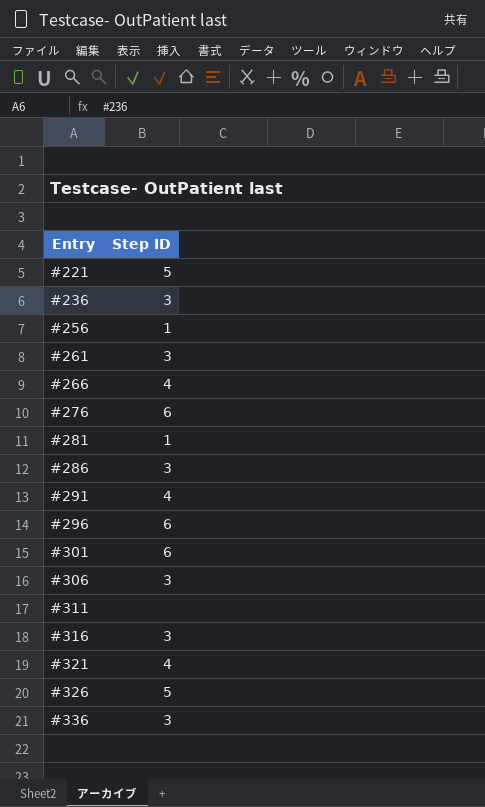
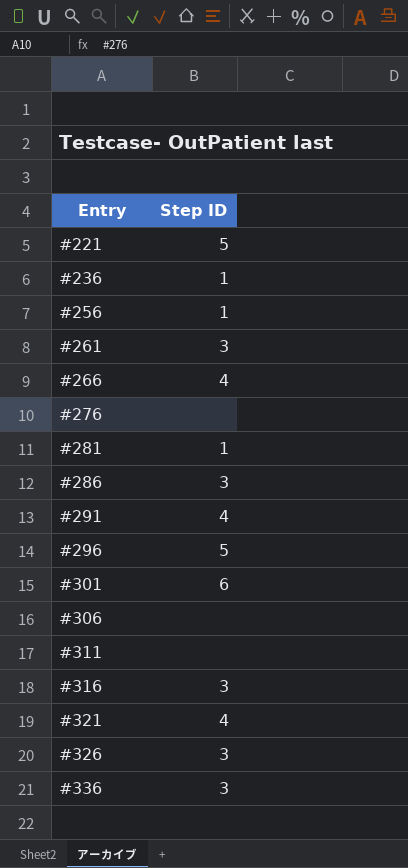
#236 | Step ID: 3 -> 1
#276 | Step ID: 6 -> none
#296 | Step ID: 6 -> 5
#306 | Step ID: 3 -> none
#326 | Step ID: 5 -> 3

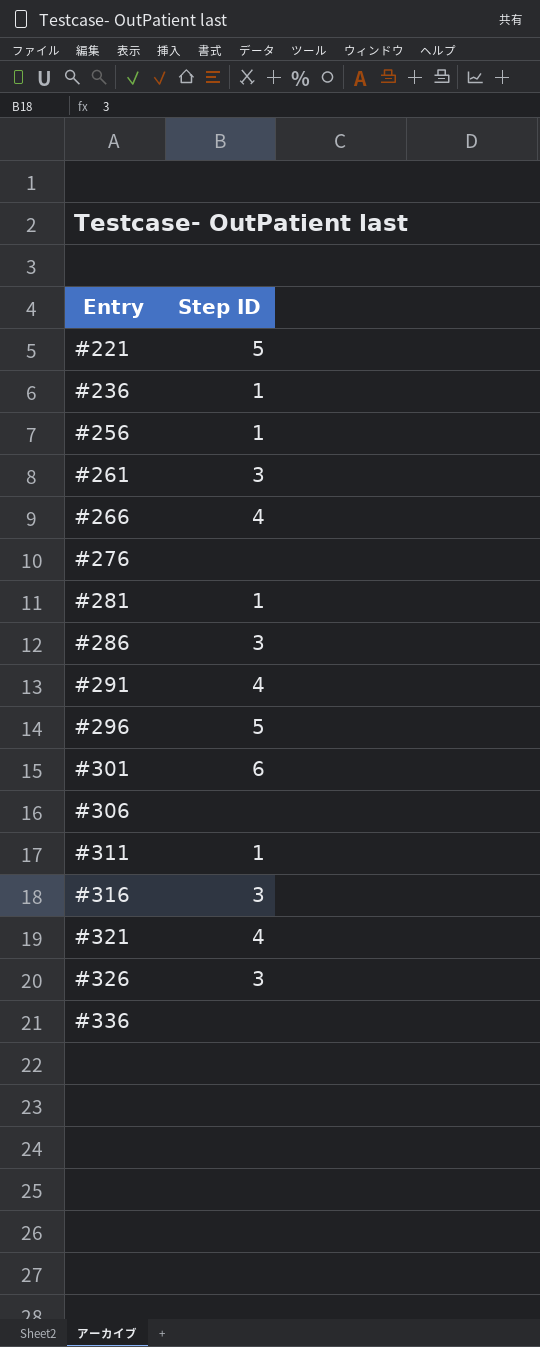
#311 | Step ID: none -> 1
#336 | Step ID: 3 -> none

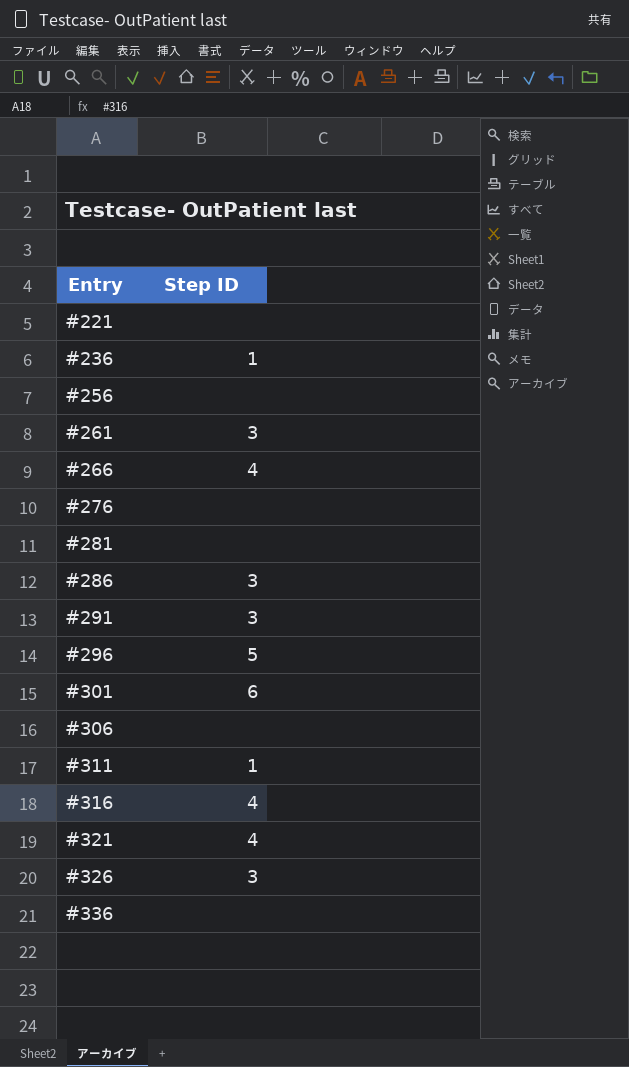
#221 | Step ID: 5 -> none
#256 | Step ID: 1 -> none
#281 | Step ID: 1 -> none
#291 | Step ID: 4 -> 3
#316 | Step ID: 3 -> 4

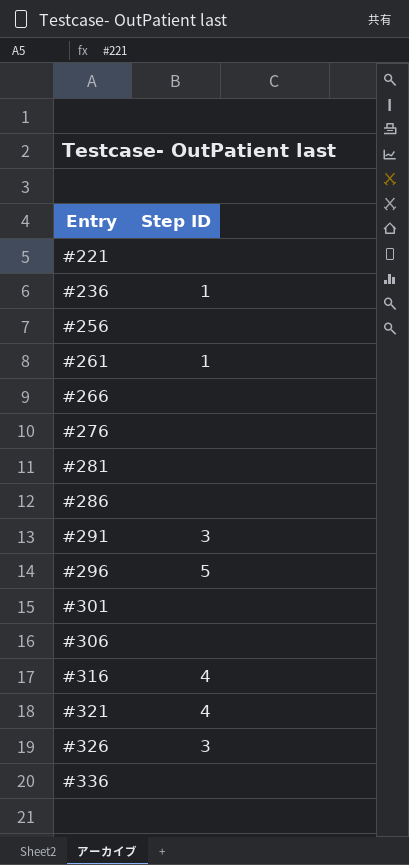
row #311: 1 -> none
#261 | Step ID: 3 -> 1
#266 | Step ID: 4 -> none
#286 | Step ID: 3 -> none
#301 | Step ID: 6 -> none

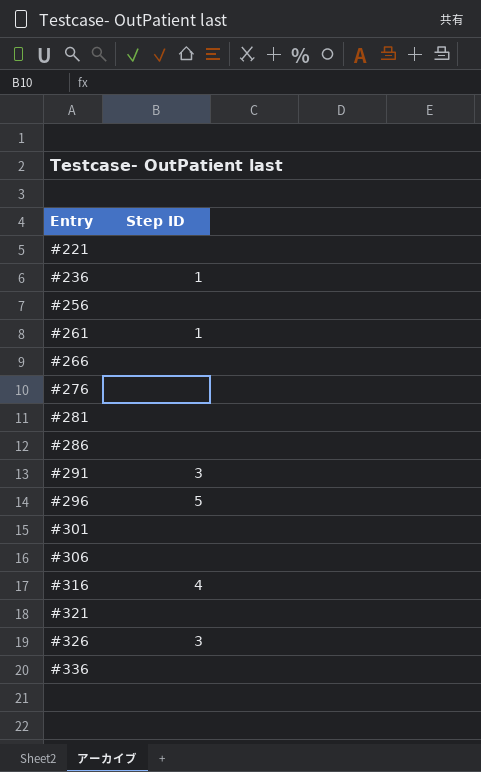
#321 | Step ID: 4 -> none

